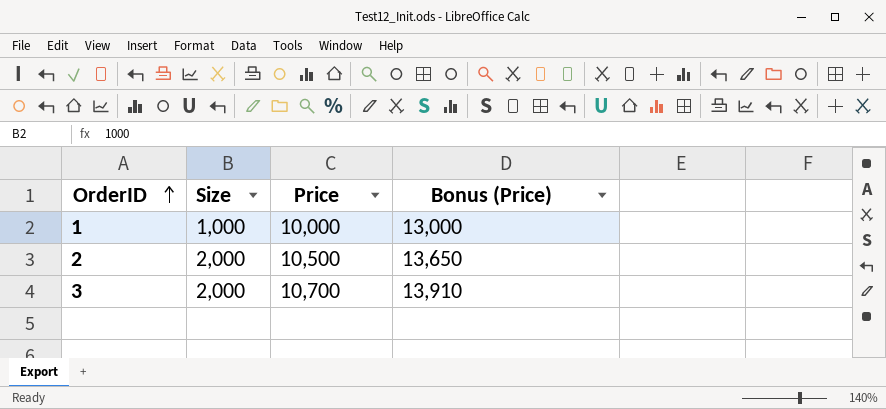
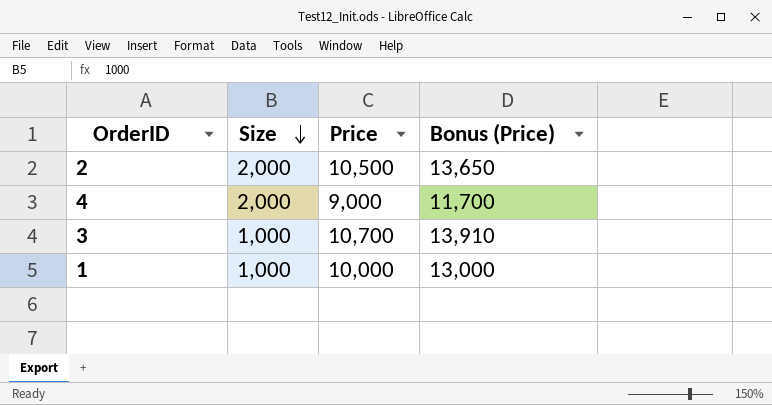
row order: OrderID ascending -> Size descending
row 4: none -> 2,000 | 9,000 | 11,700
3 | Size: 2,000 -> 1,000

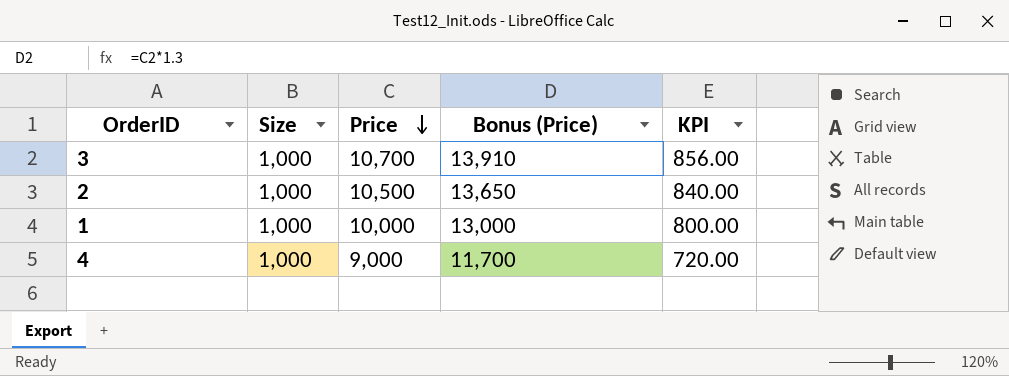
row order: Size descending -> Price descending
column KPI | formula: none -> [Price] * 0.08
2 | Size: 2,000 -> 1,000
4 | Size: 2,000 -> 1,000

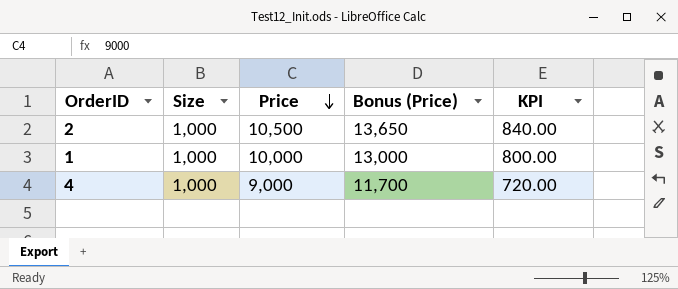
row 3: 1,000 | 10,700 | 13,910 | 856.00 -> none

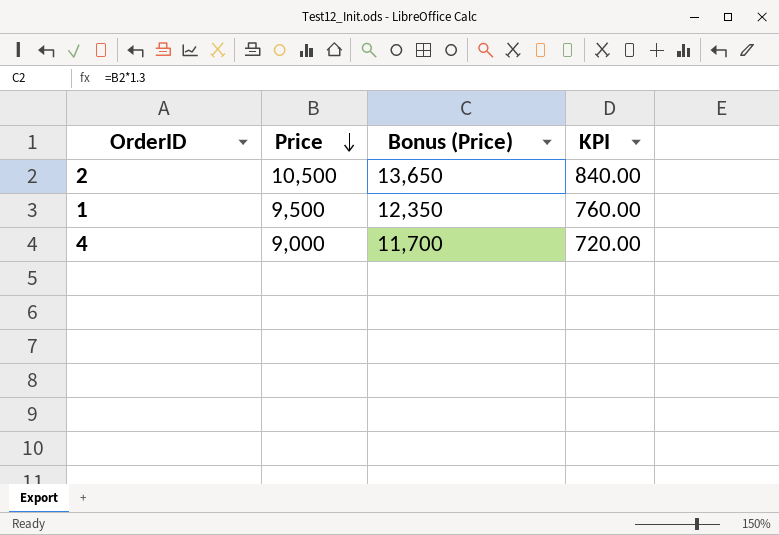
column Size | position: 2 -> none
1 | Price: 10,000 -> 9,500
1 | Bonus (Price): 13,000 -> 12,350
1 | KPI: 800.00 -> 760.00

